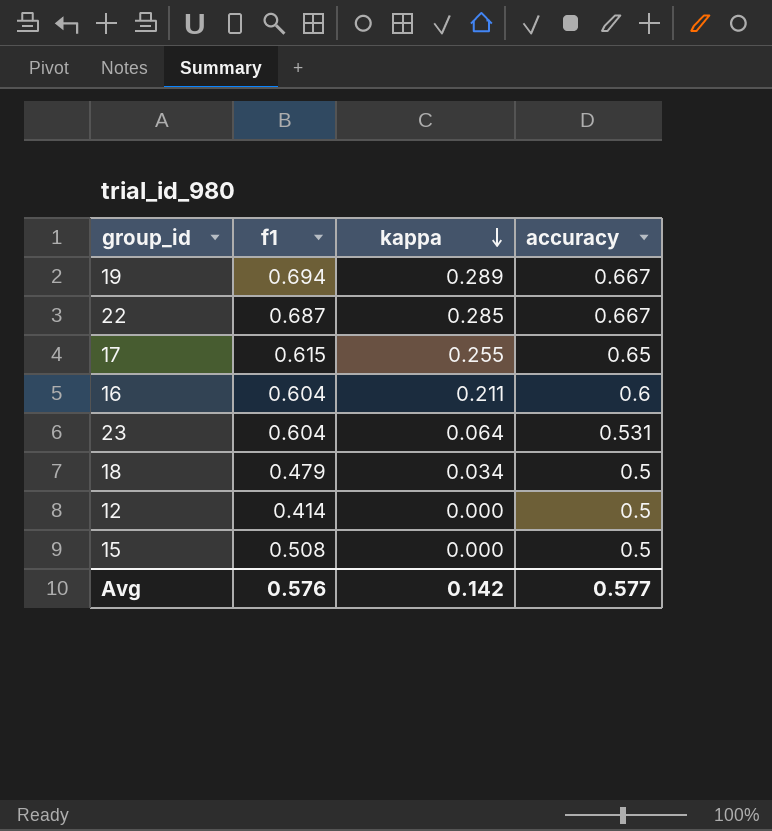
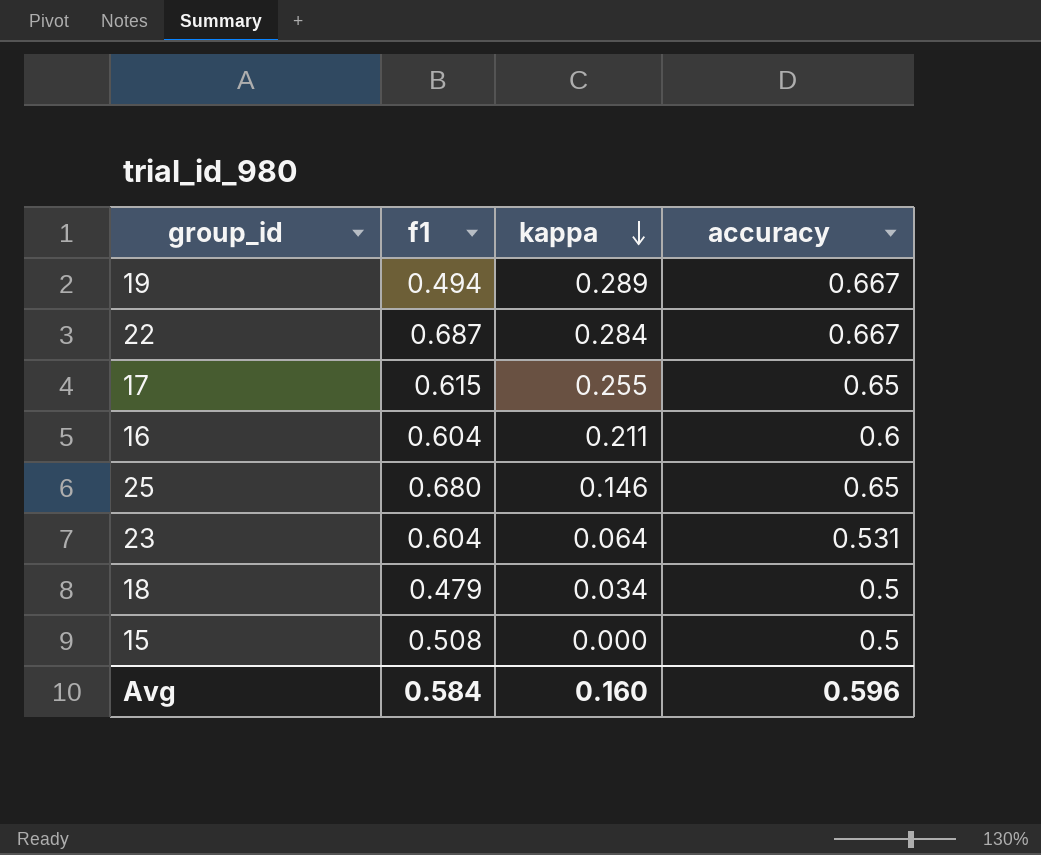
row 12: 0.414 | 0.000 | 0.5 -> none
19 | f1: 0.694 -> 0.494
22 | kappa: 0.285 -> 0.284
row 25: none -> 0.680 | 0.146 | 0.65
Avg | f1: 0.576 -> 0.584
Avg | kappa: 0.142 -> 0.160
Avg | accuracy: 0.577 -> 0.596

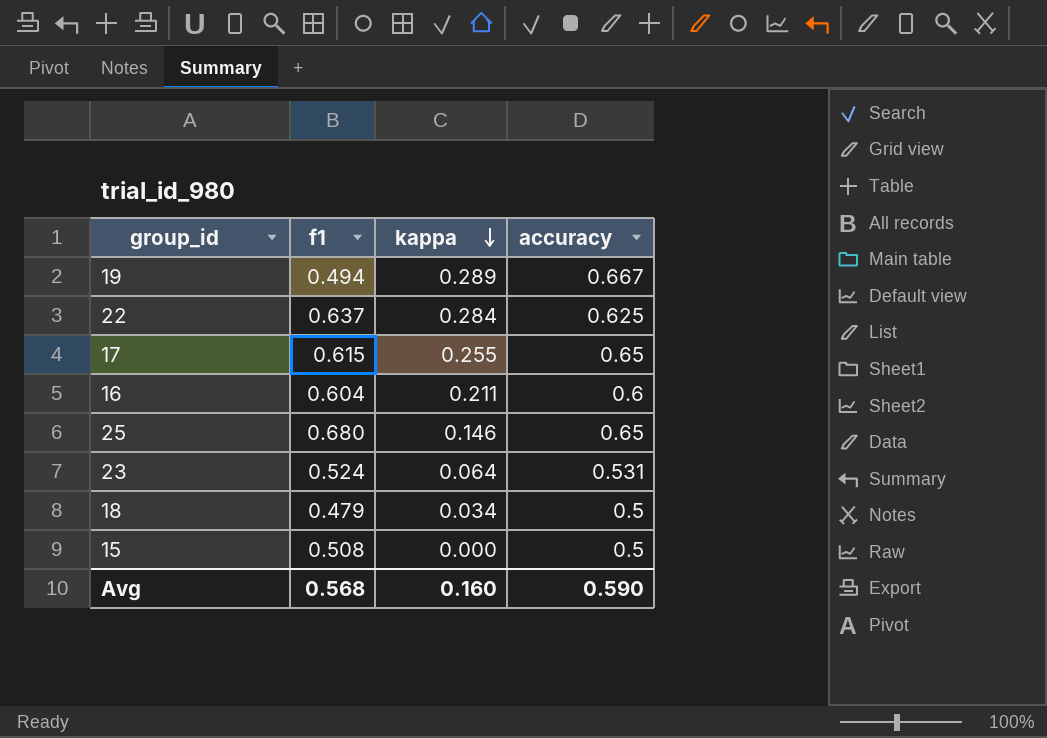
22 | f1: 0.687 -> 0.637
22 | accuracy: 0.667 -> 0.625
23 | f1: 0.604 -> 0.524
Avg | f1: 0.584 -> 0.568
Avg | accuracy: 0.596 -> 0.590

